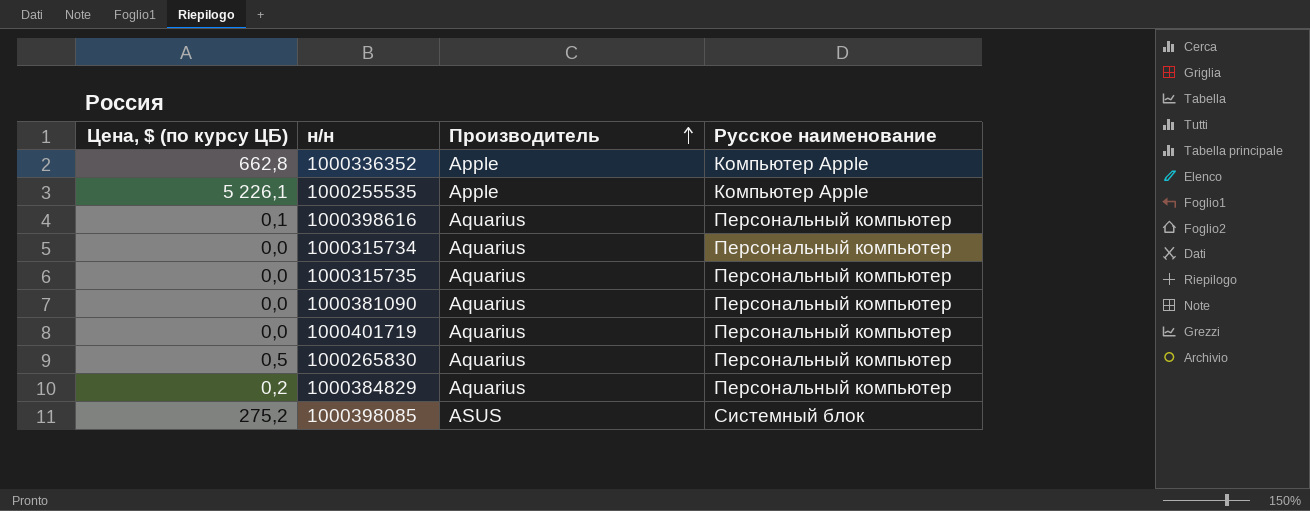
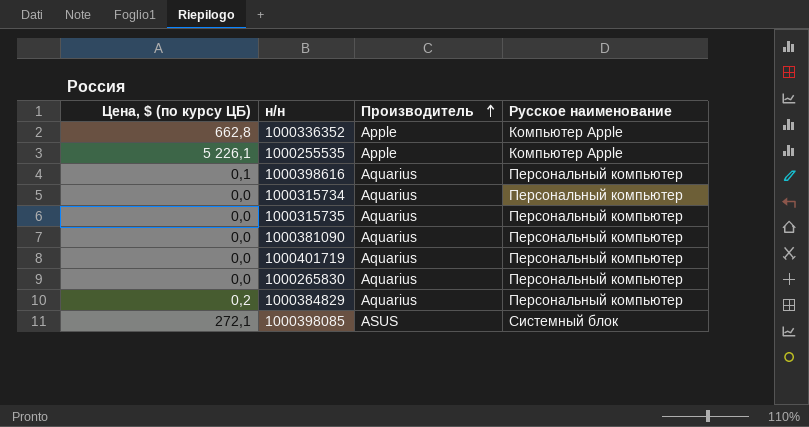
1000265830 | Цена, $ (по курсу ЦБ): 0,5 -> 0,0
1000398085 | Цена, $ (по курсу ЦБ): 275,2 -> 272,1

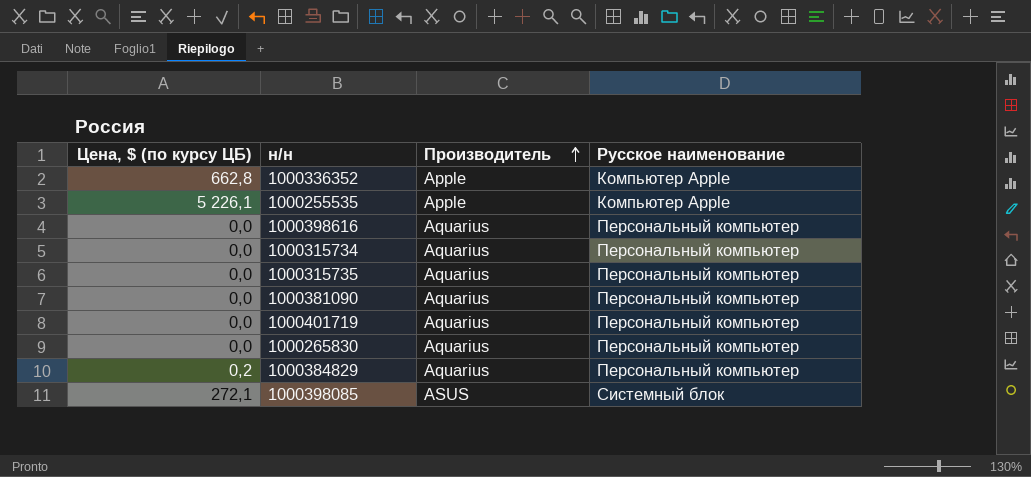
1000398616 | Цена, $ (по курсу ЦБ): 0,1 -> 0,0

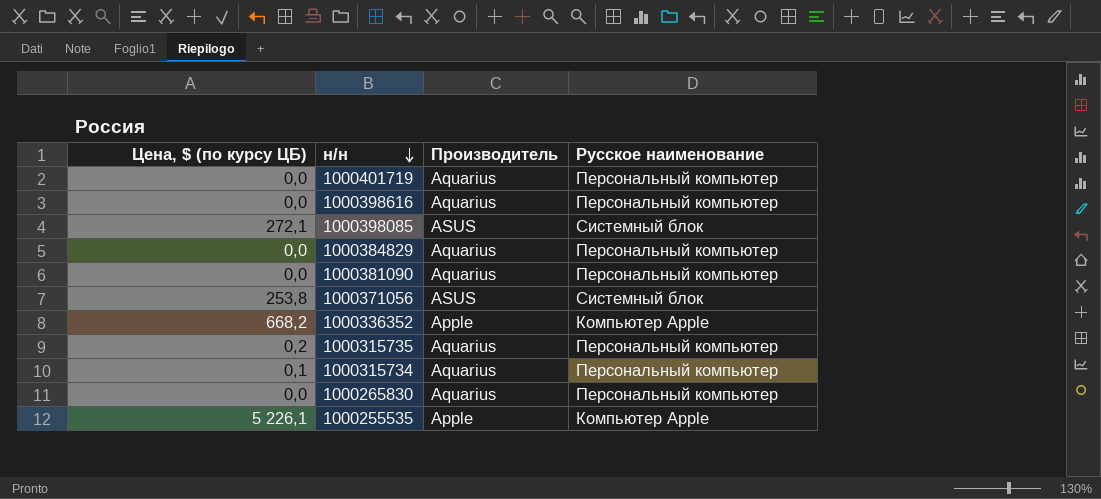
row order: Производитель ascending -> н/н descending
1000384829 | Цена, $ (по курсу ЦБ): 0,2 -> 0,0
row 1000371056: none -> 253,8 | ASUS | Системный блок
1000336352 | Цена, $ (по курсу ЦБ): 662,8 -> 668,2
1000315735 | Цена, $ (по курсу ЦБ): 0,0 -> 0,2
1000315734 | Цена, $ (по курсу ЦБ): 0,0 -> 0,1

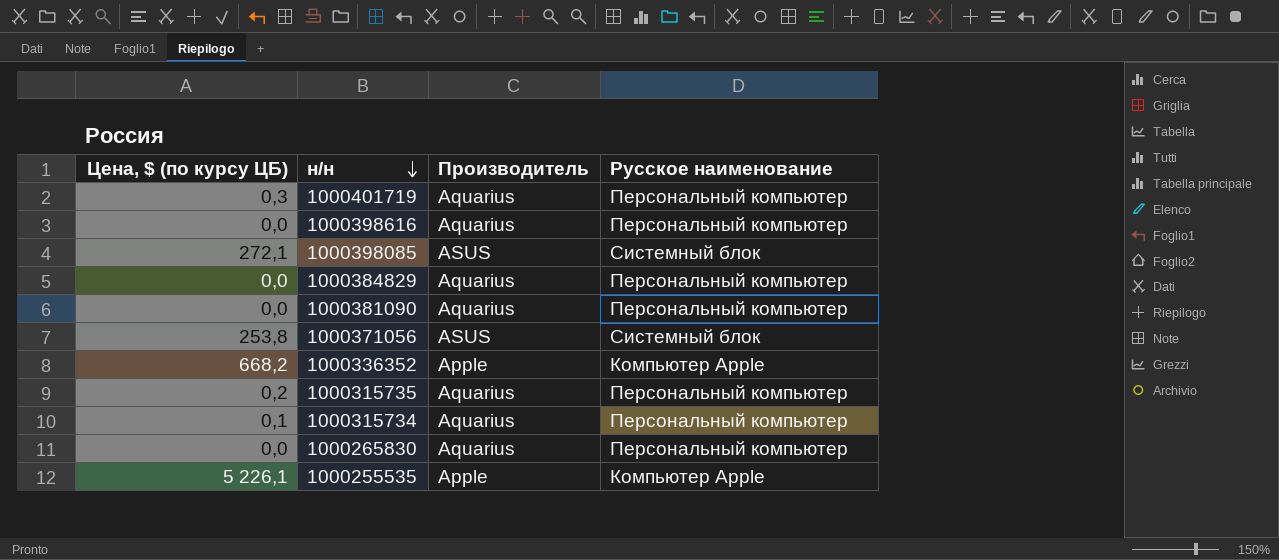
1000401719 | Цена, $ (по курсу ЦБ): 0,0 -> 0,3

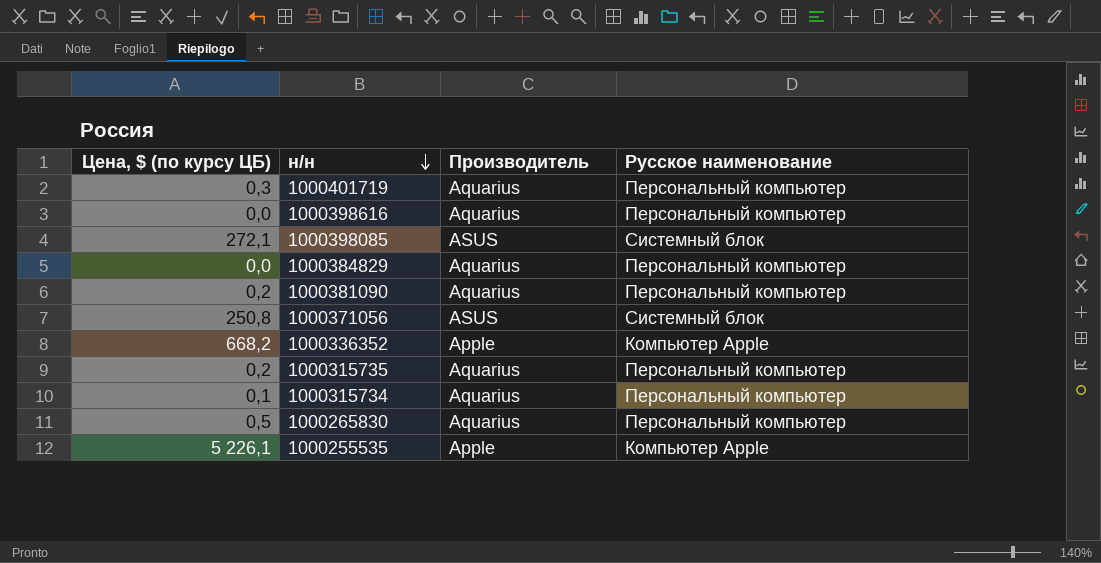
1000381090 | Цена, $ (по курсу ЦБ): 0,0 -> 0,2
1000371056 | Цена, $ (по курсу ЦБ): 253,8 -> 250,8
1000265830 | Цена, $ (по курсу ЦБ): 0,0 -> 0,5

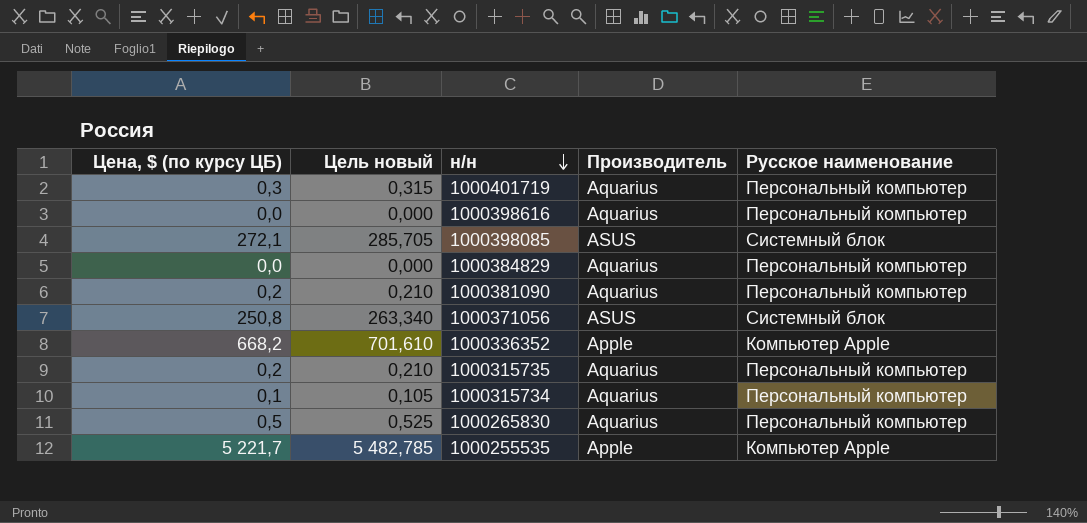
column Цель новый | formula: none -> [Цена, $ (по курсу ЦБ)] * 1,05
1000255535 | Цена, $ (по курсу ЦБ): 5 226,1 -> 5 221,7

